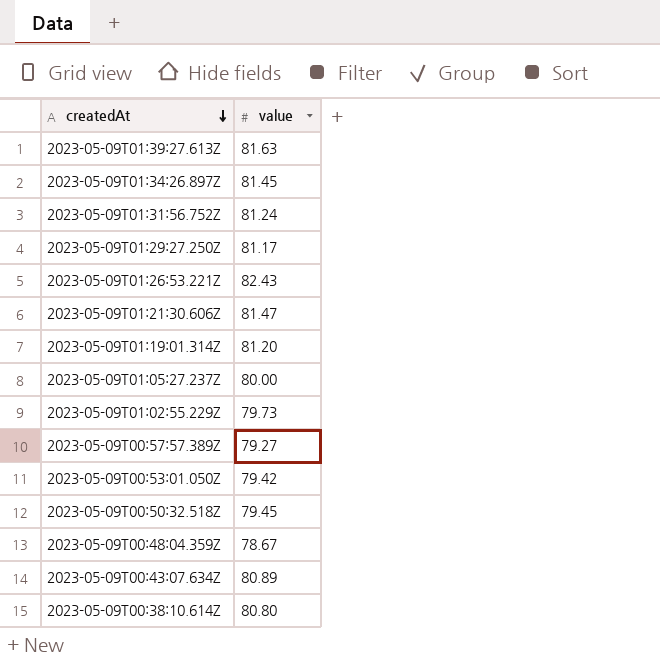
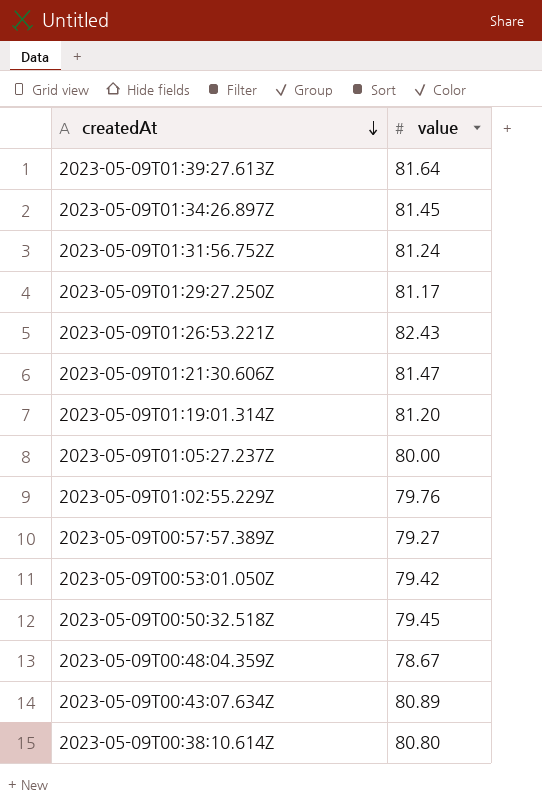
2023-05-09T01:39:27.613Z | value: 81.63 -> 81.64
2023-05-09T01:02:55.229Z | value: 79.73 -> 79.76

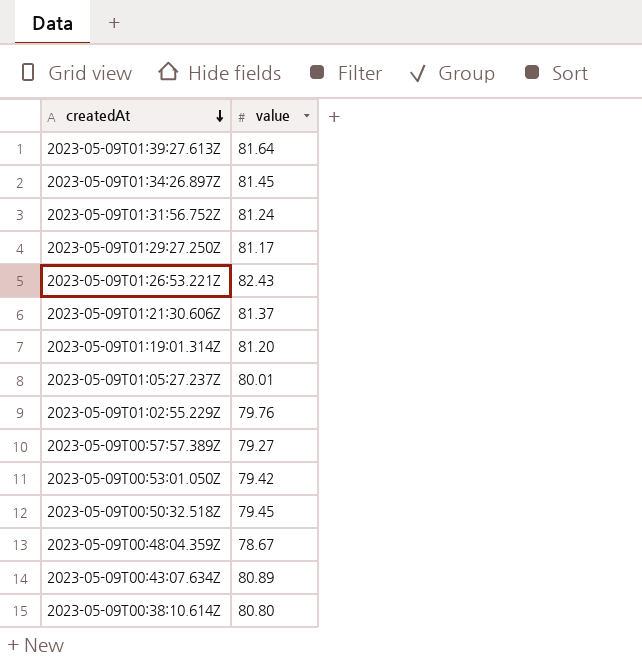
2023-05-09T01:21:30.606Z | value: 81.47 -> 81.37
2023-05-09T01:05:27.237Z | value: 80.00 -> 80.01

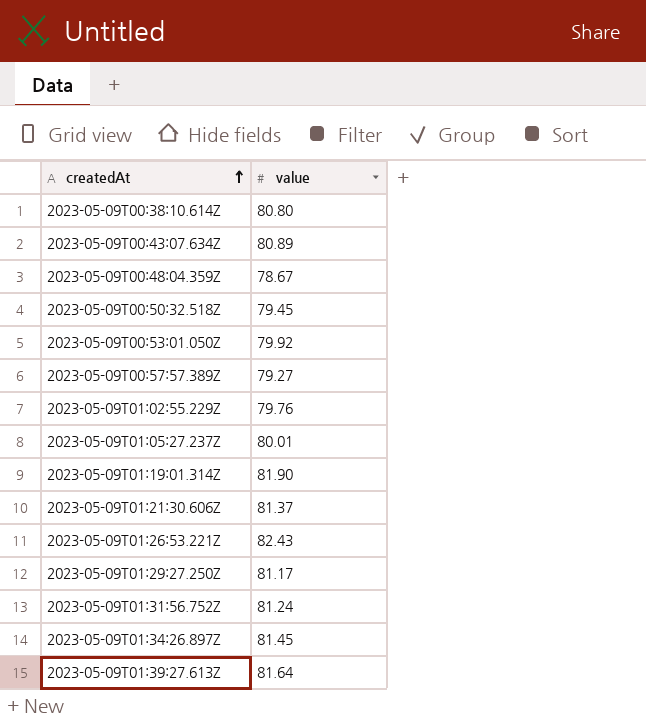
row order: createdAt descending -> createdAt ascending
2023-05-09T00:53:01.050Z | value: 79.42 -> 79.92
2023-05-09T01:19:01.314Z | value: 81.20 -> 81.90

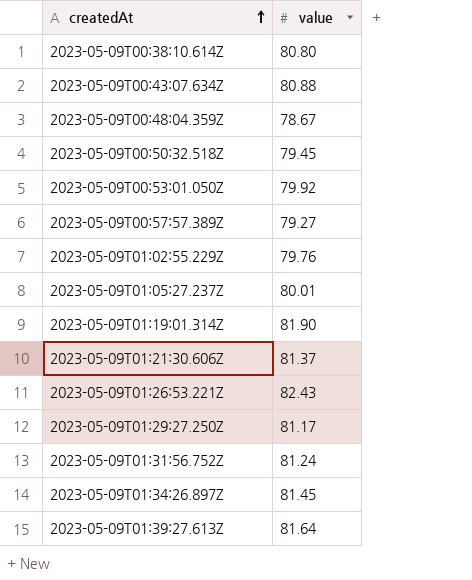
2023-05-09T00:43:07.634Z | value: 80.89 -> 80.88

